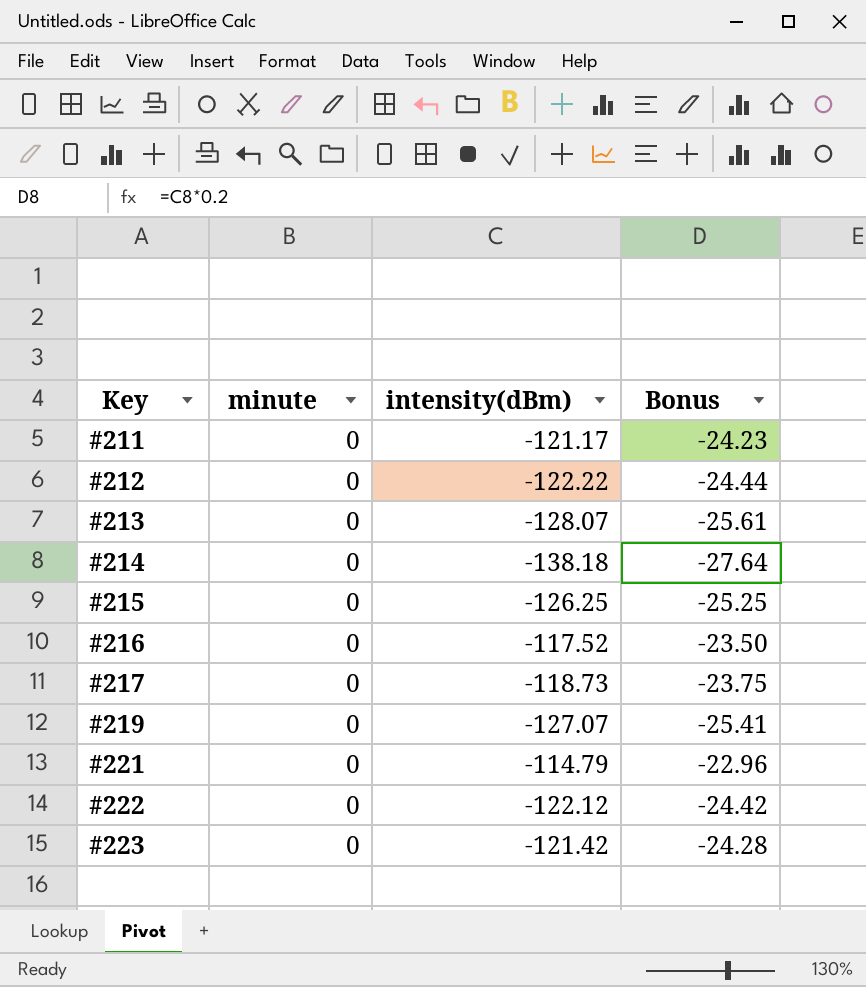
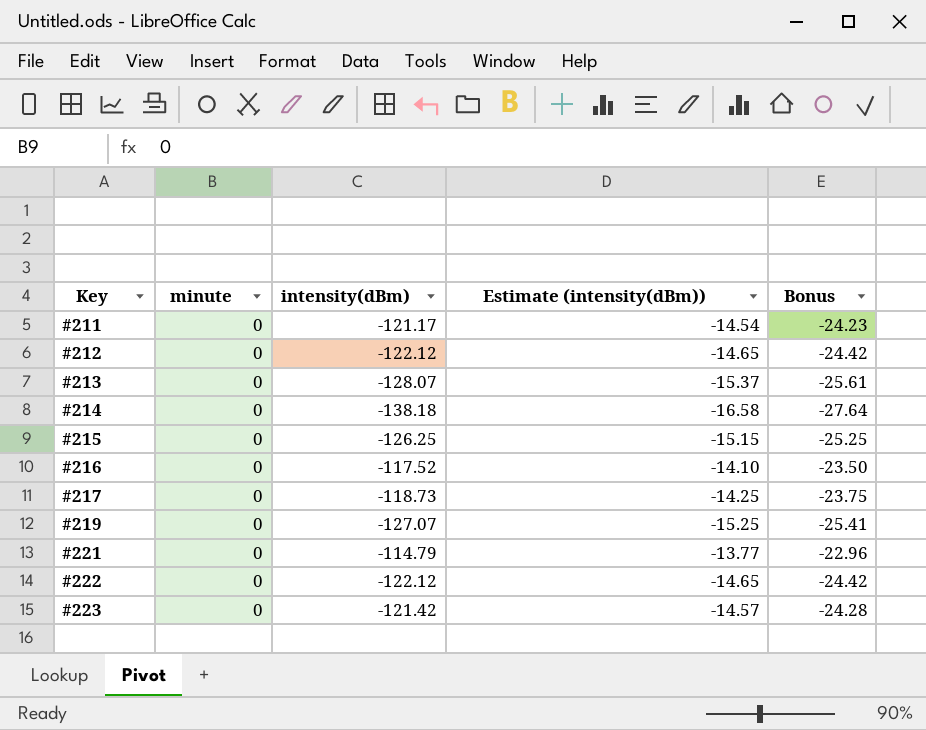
column Estimate (intensity(dBm)) | formula: none -> [intensity(dBm)] * 0.12
#212 | intensity(dBm): -122.22 -> -122.12
#212 | Bonus: -24.44 -> -24.42

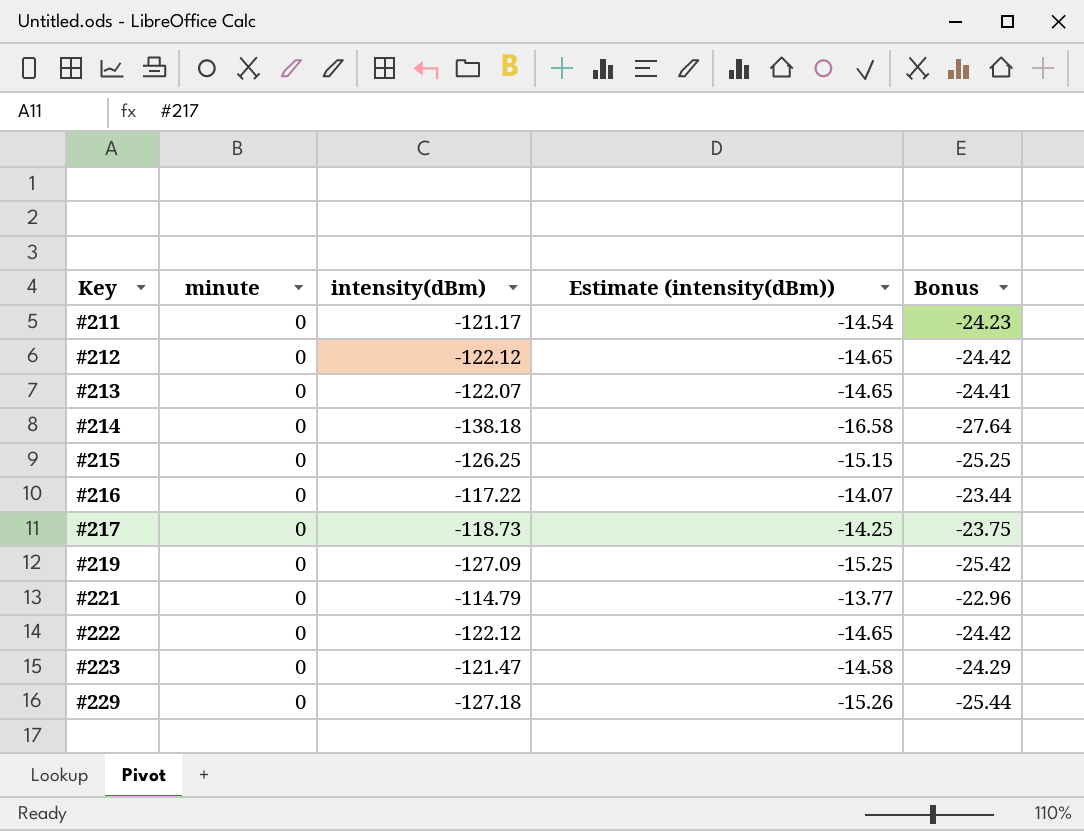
#213 | intensity(dBm): -128.07 -> -122.07
#213 | Estimate (intensity(dBm)): -15.37 -> -14.65
#213 | Bonus: -25.61 -> -24.41
#216 | intensity(dBm): -117.52 -> -117.22
#216 | Estimate (intensity(dBm)): -14.10 -> -14.07
#216 | Bonus: -23.50 -> -23.44
#219 | intensity(dBm): -127.07 -> -127.09
#219 | Bonus: -25.41 -> -25.42
#223 | intensity(dBm): -121.42 -> -121.47
#223 | Estimate (intensity(dBm)): -14.57 -> -14.58
#223 | Bonus: -24.28 -> -24.29
row #229: none -> 0 | -127.18 | -15.26 | -25.44

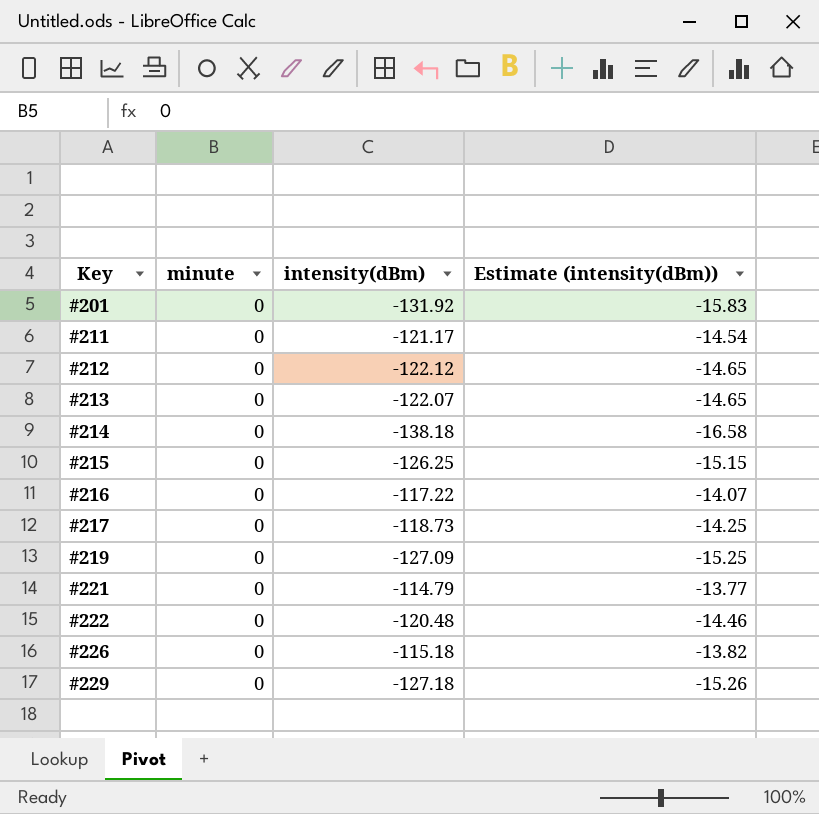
column Bonus | formula: [intensity(dBm)] * 0.2 -> none
row #223: 0 | -121.47 | -14.58 | -24.29 -> none
row #201: none -> 0 | -131.92 | -15.83
#222 | intensity(dBm): -122.12 -> -120.48
#222 | Estimate (intensity(dBm)): -14.65 -> -14.46
row #226: none -> 0 | -115.18 | -13.82

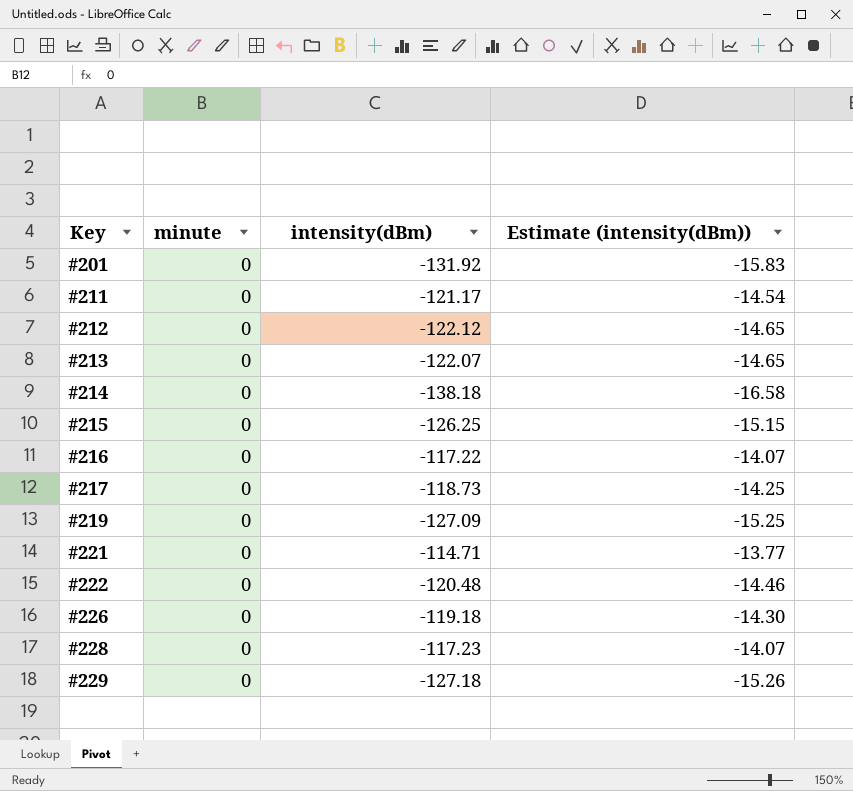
#221 | intensity(dBm): -114.79 -> -114.71
#226 | intensity(dBm): -115.18 -> -119.18
#226 | Estimate (intensity(dBm)): -13.82 -> -14.30
row #228: none -> 0 | -117.23 | -14.07

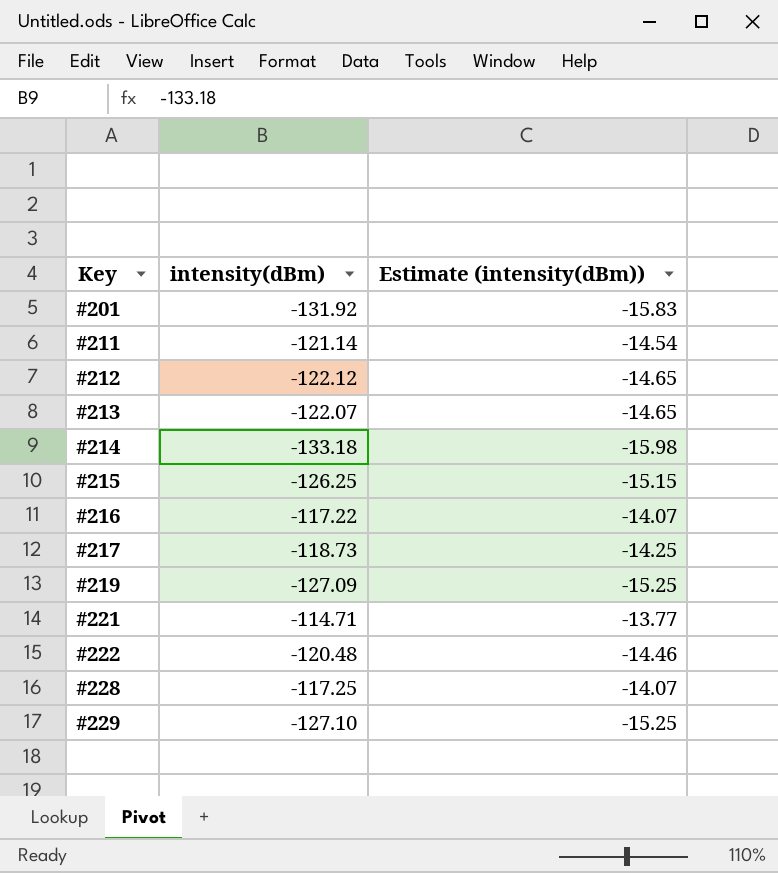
column minute | position: 2 -> none
row #226: 0 | -119.18 | -14.30 -> none
#211 | intensity(dBm): -121.17 -> -121.14
#214 | intensity(dBm): -138.18 -> -133.18
#214 | Estimate (intensity(dBm)): -16.58 -> -15.98
#228 | intensity(dBm): -117.23 -> -117.25
#229 | intensity(dBm): -127.18 -> -127.10
#229 | Estimate (intensity(dBm)): -15.26 -> -15.25

